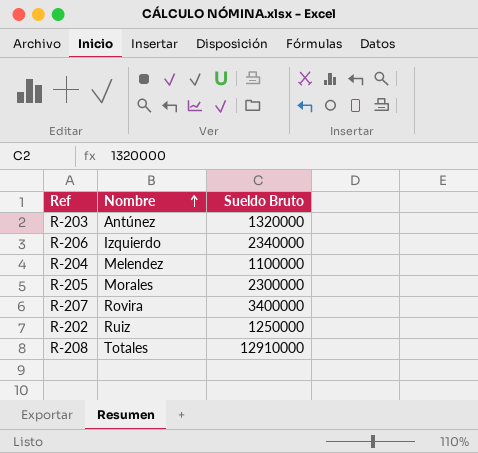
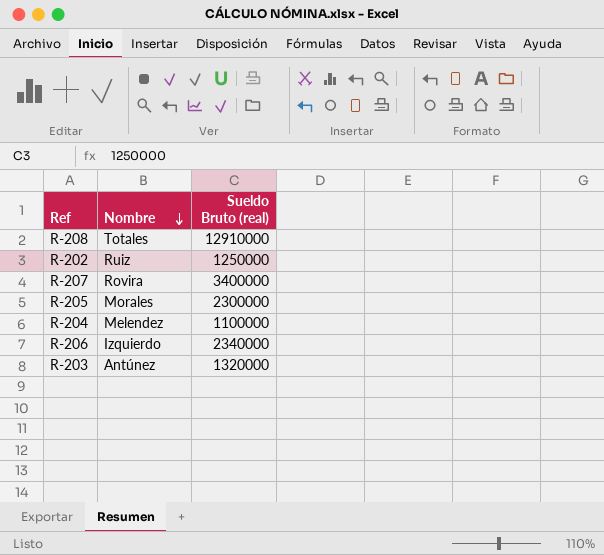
row order: Nombre ascending -> Nombre descending
column name: Sueldo Bruto -> Sueldo Bruto (real)

